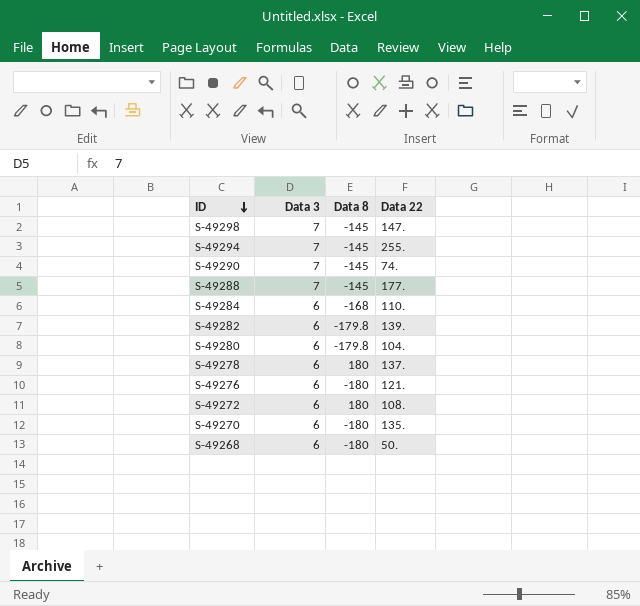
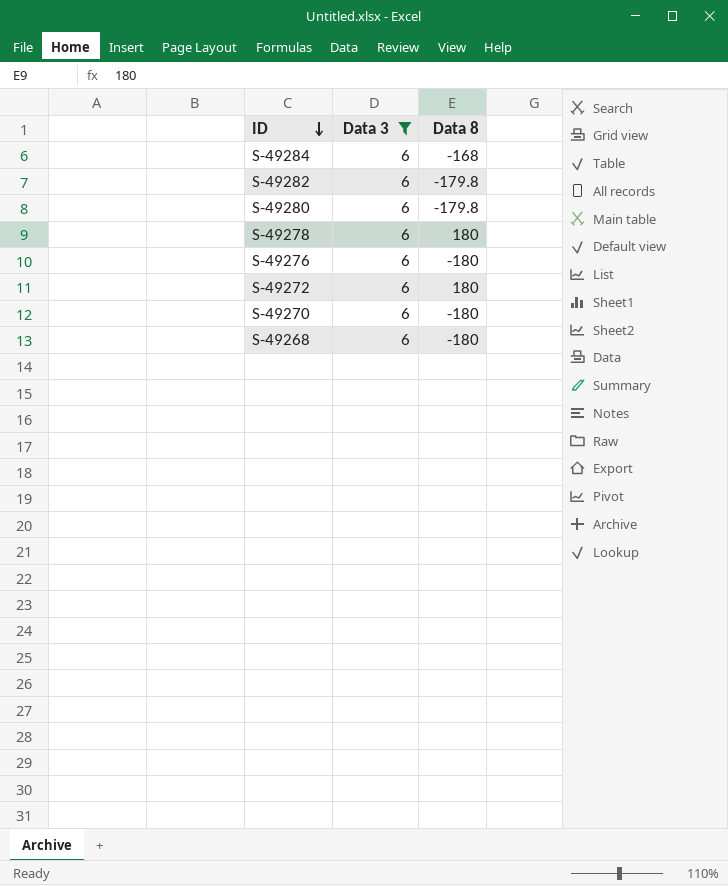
filter: none -> Data 3 = 6
column Data 22 | position: 4 -> none

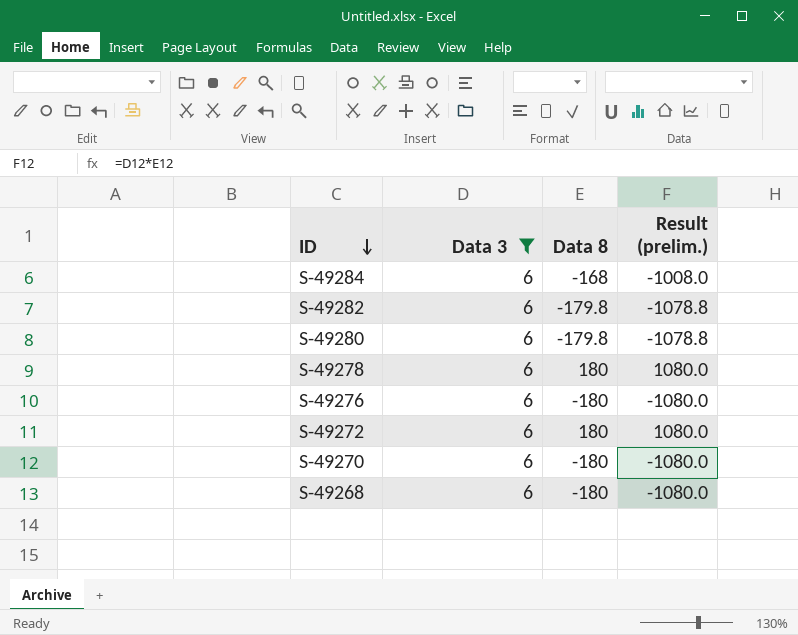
column Result (prelim.) | formula: none -> [Data 3] * [Data 8]

